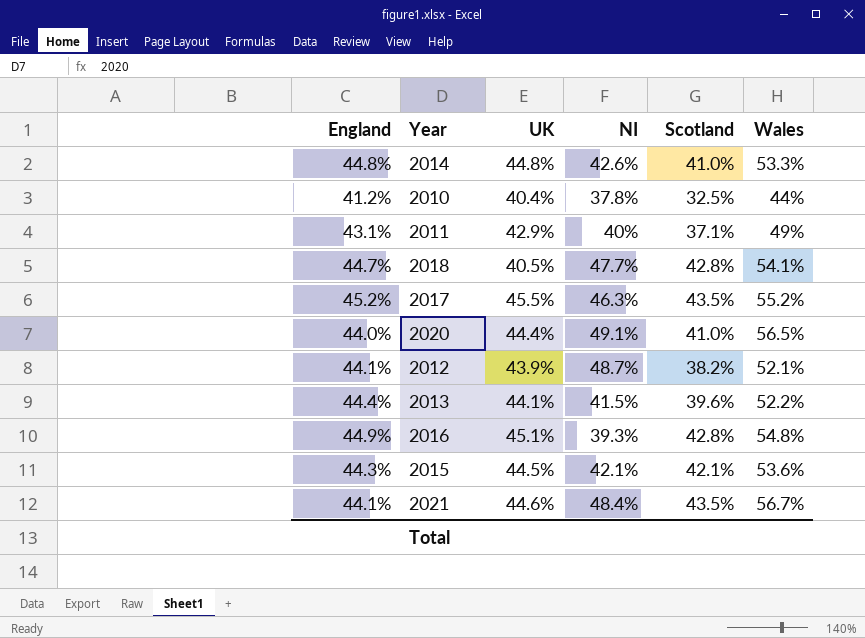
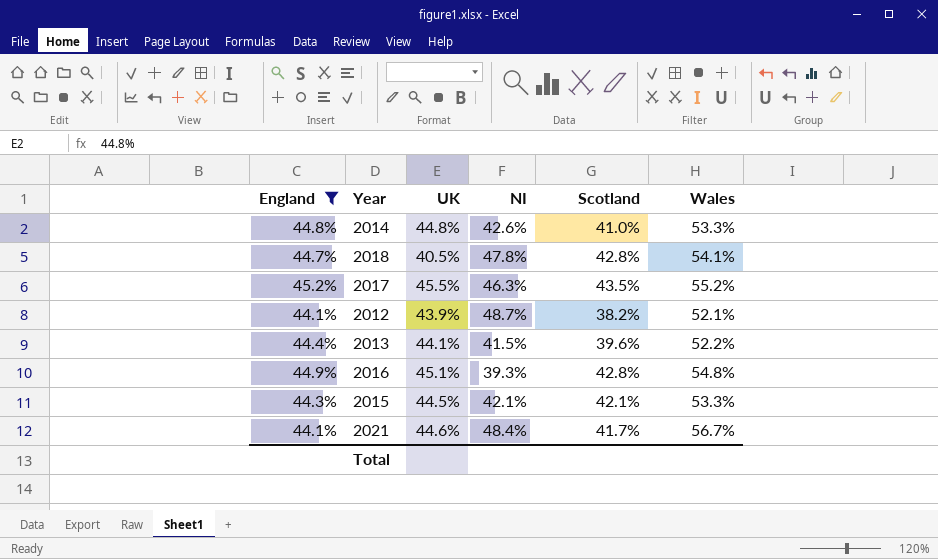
filter: none -> England >= 44.1%
2018 | NI: 47.7% -> 47.8%
2015 | Wales: 53.6% -> 53.3%
2021 | Scotland: 43.5% -> 41.7%

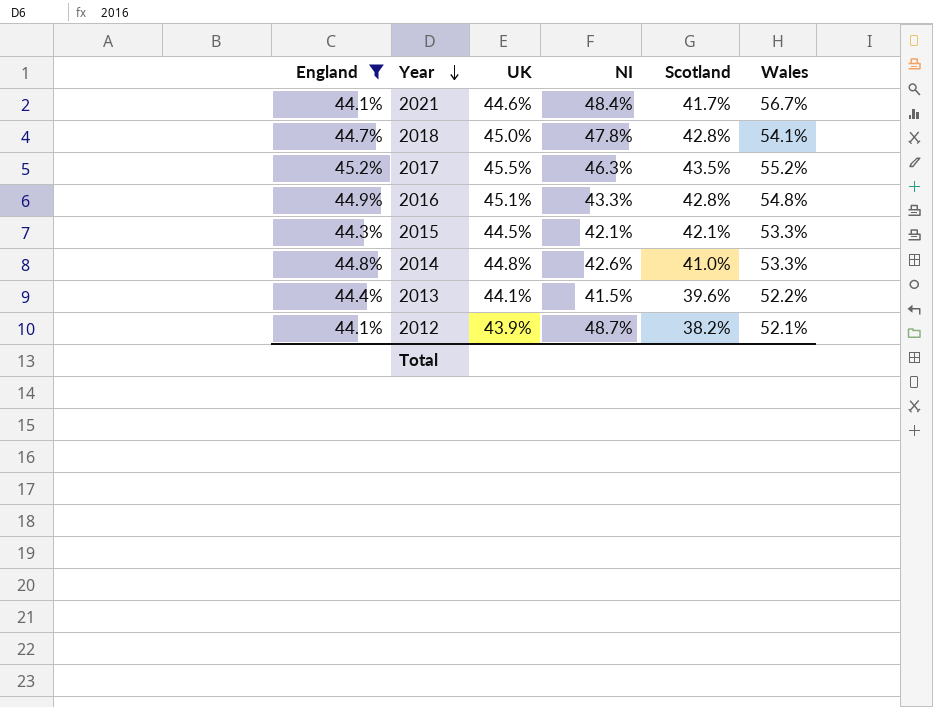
row order: none -> Year descending
2018 | UK: 40.5% -> 45.0%
2016 | NI: 39.3% -> 43.3%

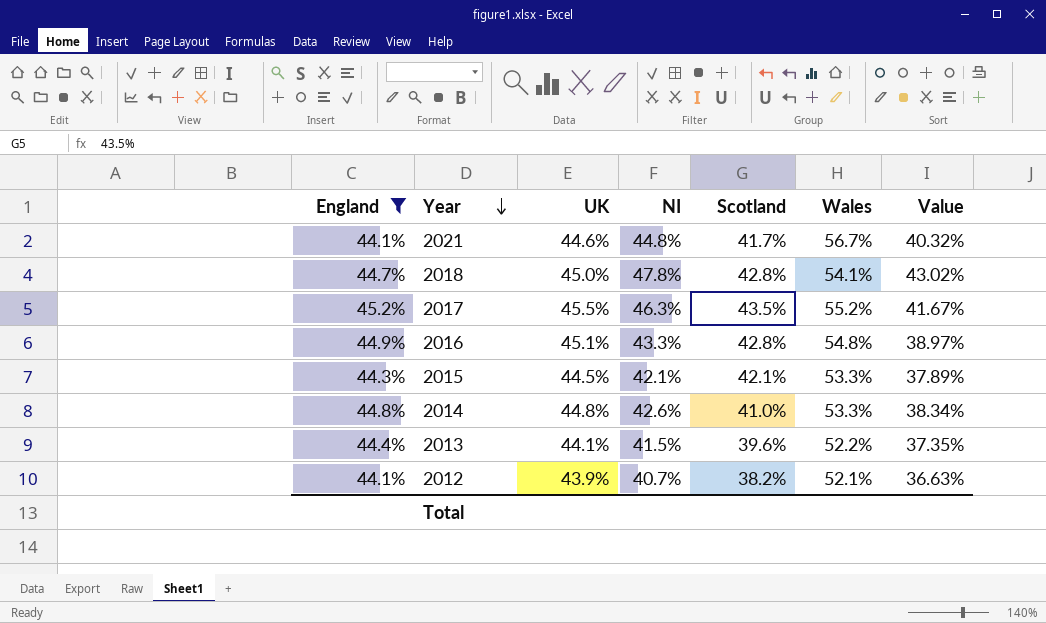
column Value | formula: none -> [NI] * 0.9
2021 | NI: 48.4% -> 44.8%
2012 | NI: 48.7% -> 40.7%

